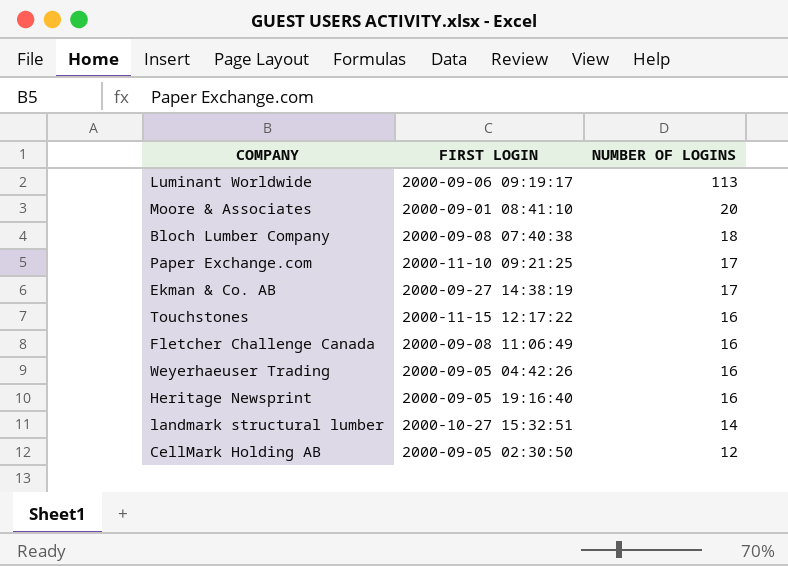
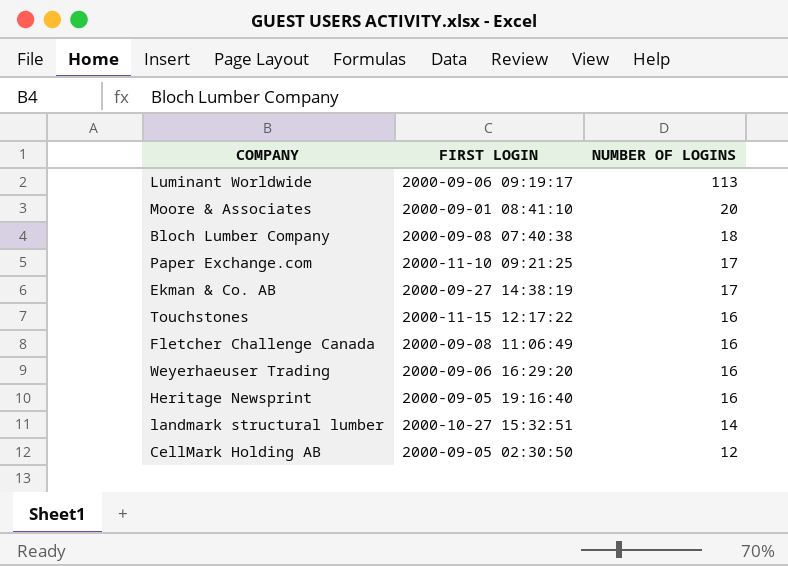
Weyerhaeuser Trading | FIRST LOGIN: 2000-09-05 04:42:26 -> 2000-09-06 16:29:20

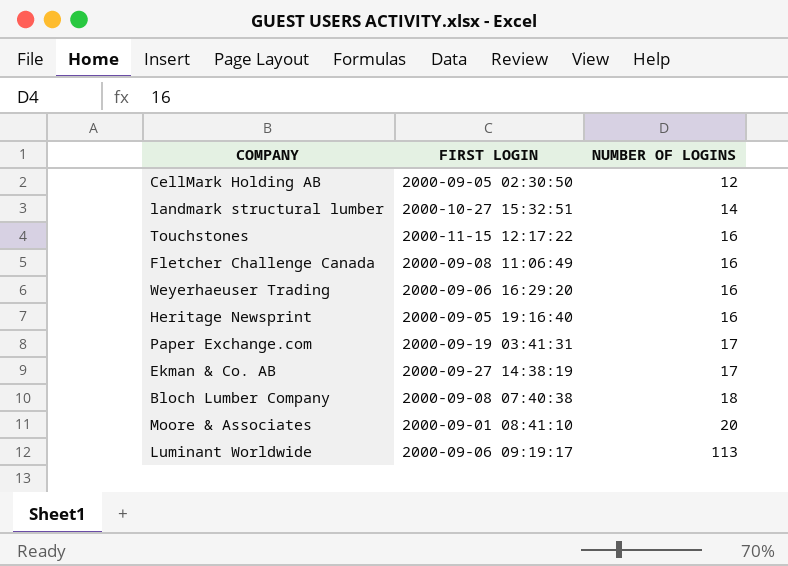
row order: NUMBER OF LOGINS descending -> NUMBER OF LOGINS ascending
Paper Exchange.com | FIRST LOGIN: 2000-11-10 09:21:25 -> 2000-09-19 03:41:31

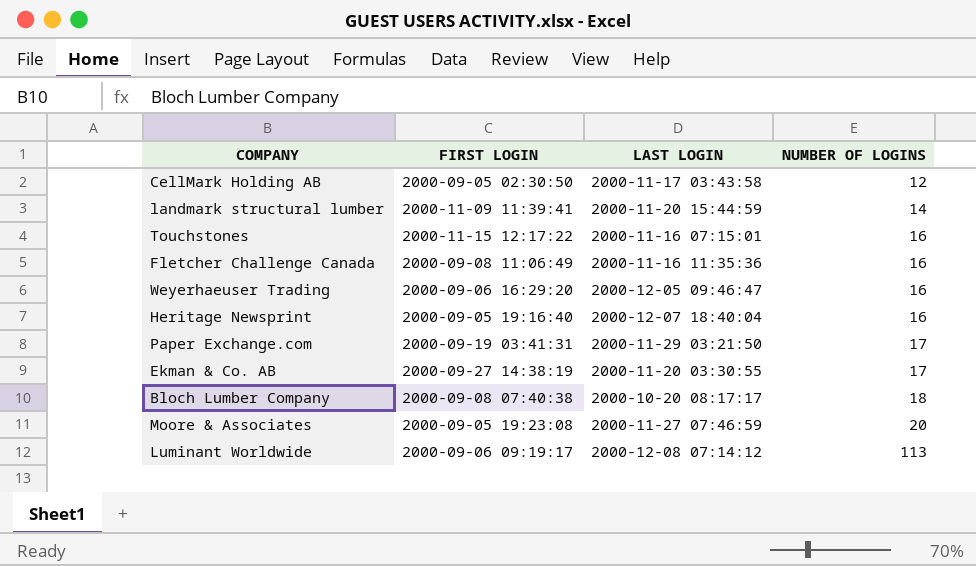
column LAST LOGIN | position: none -> 3
landmark structural lumber | FIRST LOGIN: 2000-10-27 15:32:51 -> 2000-11-09 11:39:41
Moore & Associates | FIRST LOGIN: 2000-09-01 08:41:10 -> 2000-09-05 19:23:08

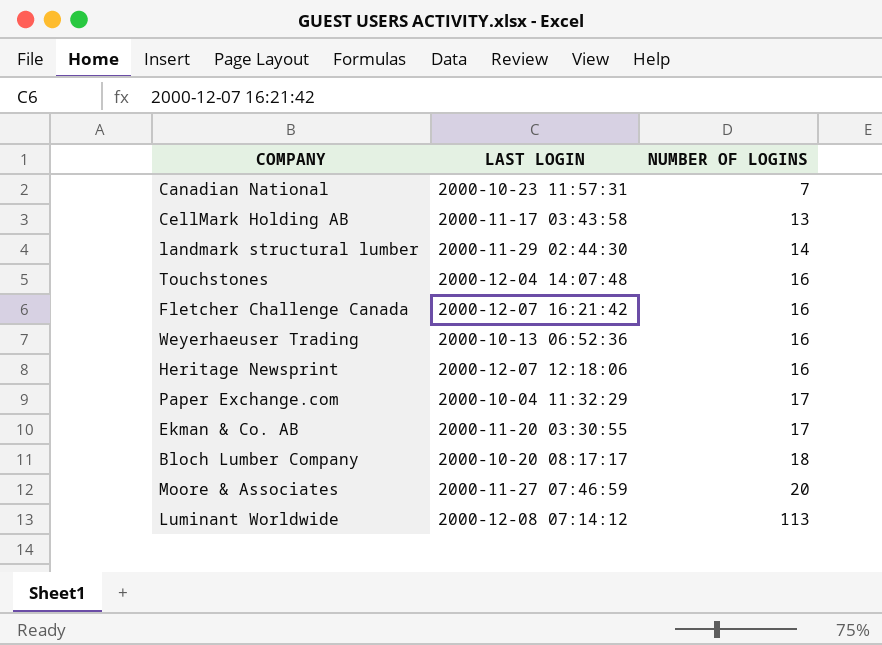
column FIRST LOGIN | position: 2 -> none
row Canadian National: none -> 2000-10-23 11:57:31 | 7
CellMark Holding AB | NUMBER OF LOGINS: 12 -> 13
landmark structural lumber | LAST LOGIN: 2000-11-20 15:44:59 -> 2000-11-29 02:44:30
Touchstones | LAST LOGIN: 2000-11-16 07:15:01 -> 2000-12-04 14:07:48
Fletcher Challenge Canada | LAST LOGIN: 2000-11-16 11:35:36 -> 2000-12-07 16:21:42
Weyerhaeuser Trading | LAST LOGIN: 2000-12-05 09:46:47 -> 2000-10-13 06:52:36
Heritage Newsprint | LAST LOGIN: 2000-12-07 18:40:04 -> 2000-12-07 12:18:06
Paper Exchange.com | LAST LOGIN: 2000-11-29 03:21:50 -> 2000-10-04 11:32:29

